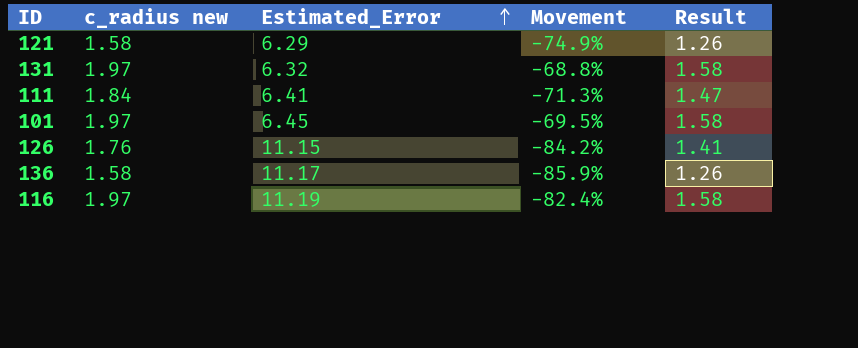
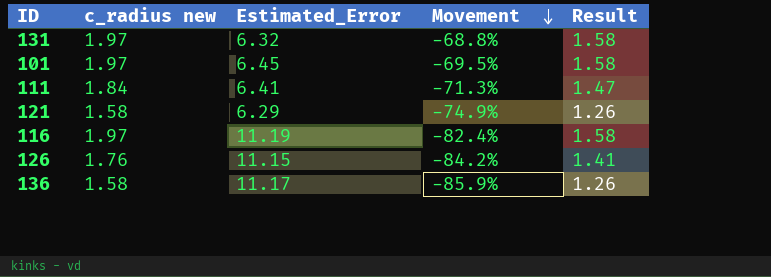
row order: Estimated_Error ascending -> Movement descending

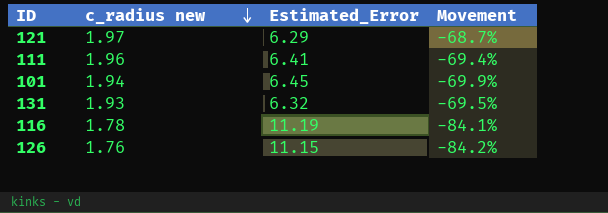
row order: Movement descending -> c_radius new descending
column Result | formula: [c_radius new] * 0.8 -> none
row 136: 1.58 | 11.17 | -85.9% | 1.26 -> none
121 | c_radius new: 1.58 -> 1.97
121 | Movement: -74.9% -> -68.7%
111 | c_radius new: 1.84 -> 1.96
111 | Movement: -71.3% -> -69.4%
101 | c_radius new: 1.97 -> 1.94
101 | Movement: -69.5% -> -69.9%
131 | c_radius new: 1.97 -> 1.93
131 | Movement: -68.8% -> -69.5%
116 | c_radius new: 1.97 -> 1.78
116 | Movement: -82.4% -> -84.1%

